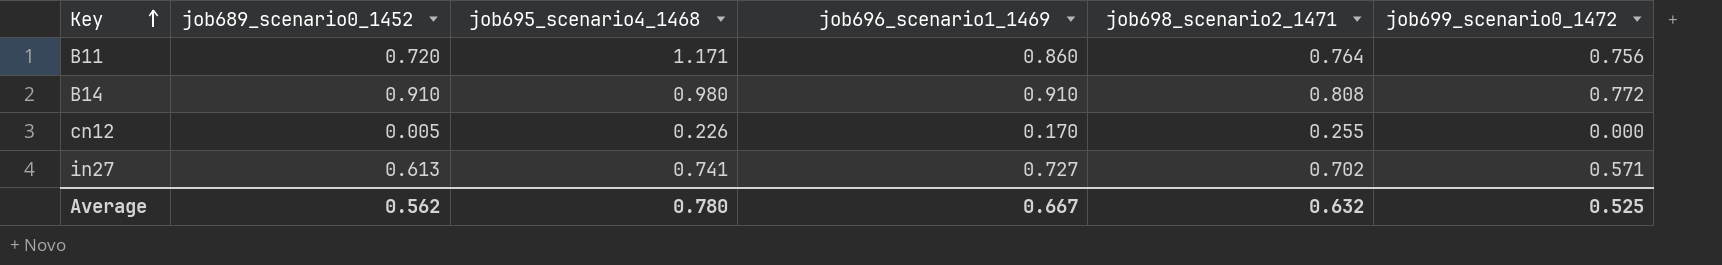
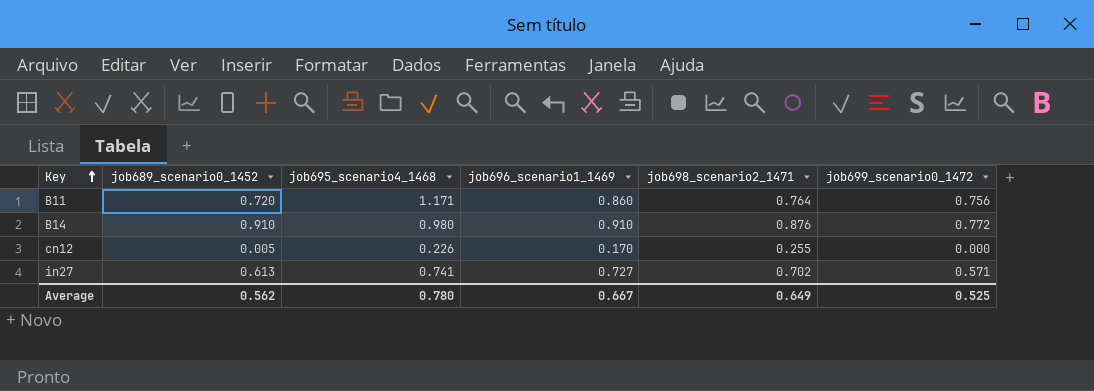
B14 | job698_scenario2_1471: 0.808 -> 0.876
Average | job698_scenario2_1471: 0.632 -> 0.649

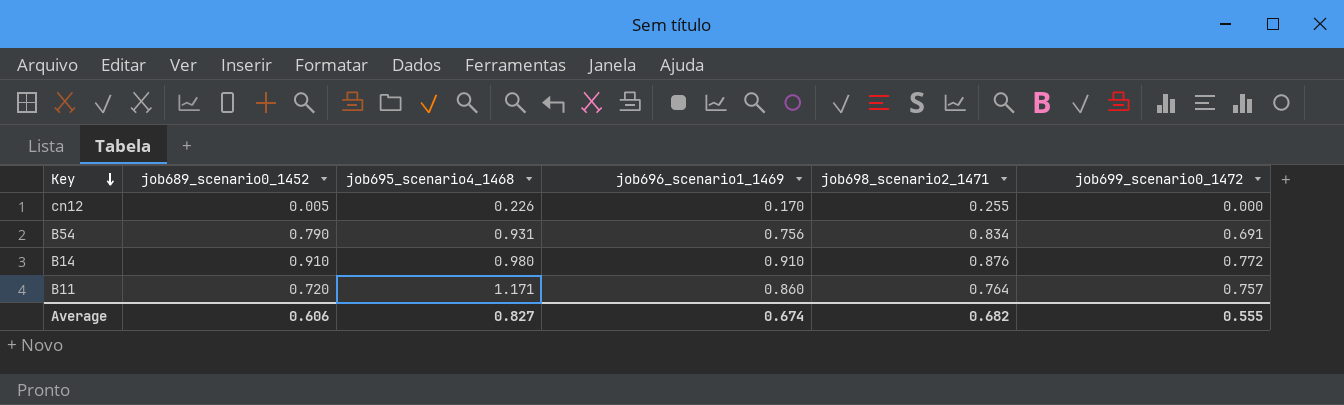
row order: Key ascending -> Key descending
row in27: 0.613 | 0.741 | 0.727 | 0.702 | 0.571 -> none
row B54: none -> 0.790 | 0.931 | 0.756 | 0.834 | 0.691
B11 | job699_scenario0_1472: 0.756 -> 0.757
Average | job689_scenario0_1452: 0.562 -> 0.606
Average | job695_scenario4_1468: 0.780 -> 0.827
Average | job696_scenario1_1469: 0.667 -> 0.674
Average | job698_scenario2_1471: 0.649 -> 0.682
Average | job699_scenario0_1472: 0.525 -> 0.555

